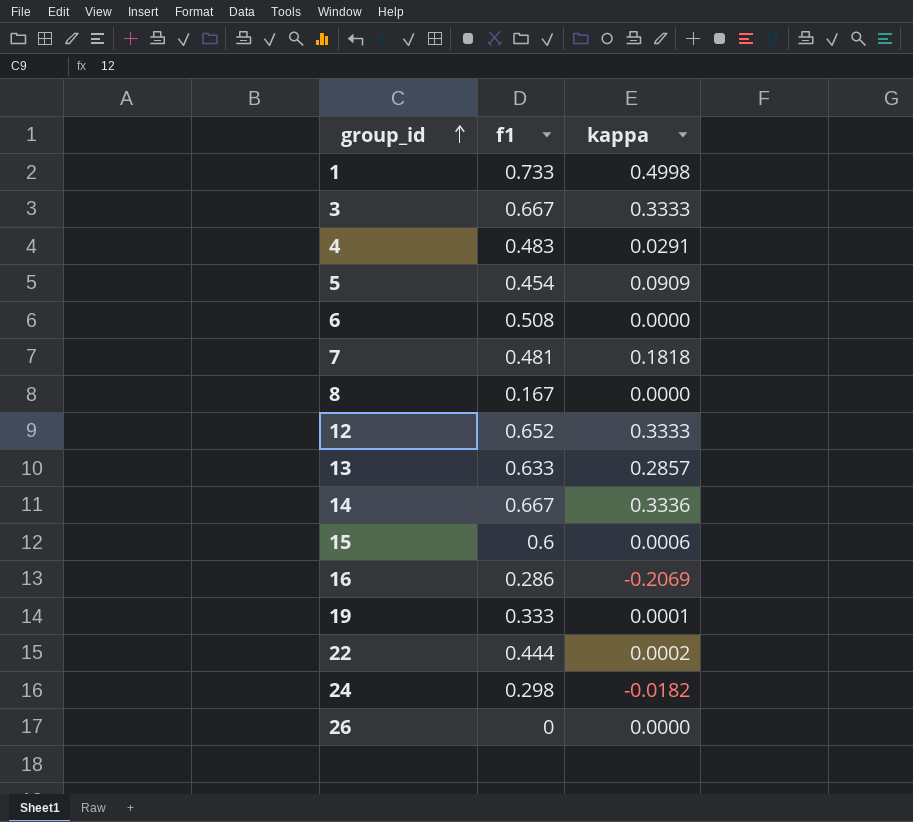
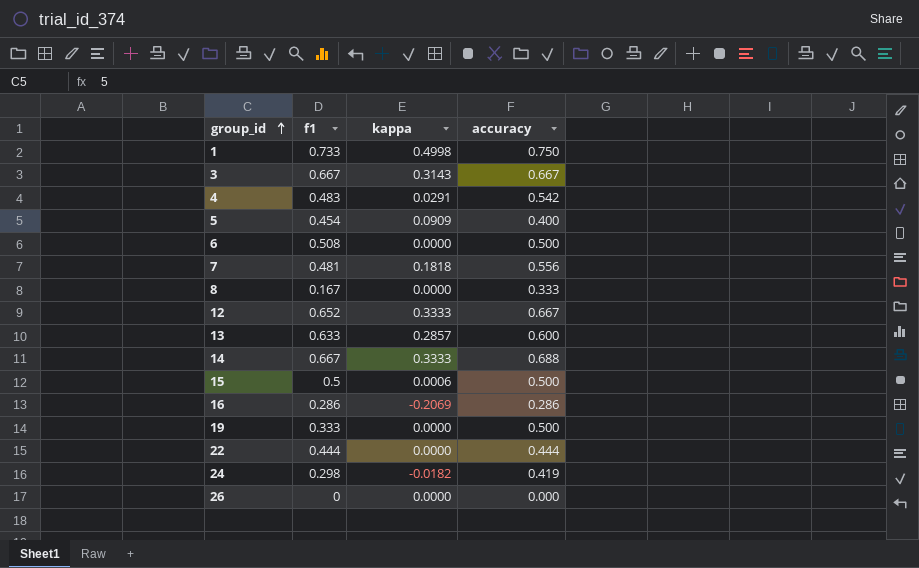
column accuracy | position: none -> 4
3 | kappa: 0.3333 -> 0.3143
14 | kappa: 0.3336 -> 0.3333
15 | f1: 0.6 -> 0.5
19 | kappa: 0.0001 -> 0.0000
22 | kappa: 0.0002 -> 0.0000

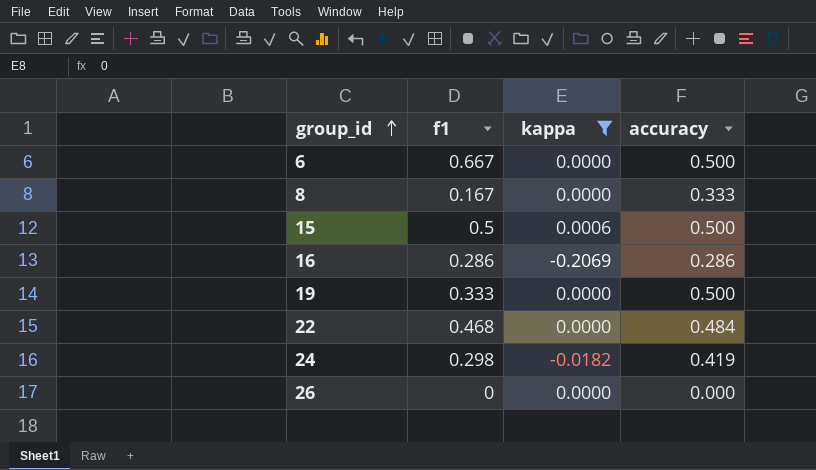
filter: none -> kappa <= 0.0006
6 | f1: 0.508 -> 0.667
22 | f1: 0.444 -> 0.468
22 | accuracy: 0.444 -> 0.484

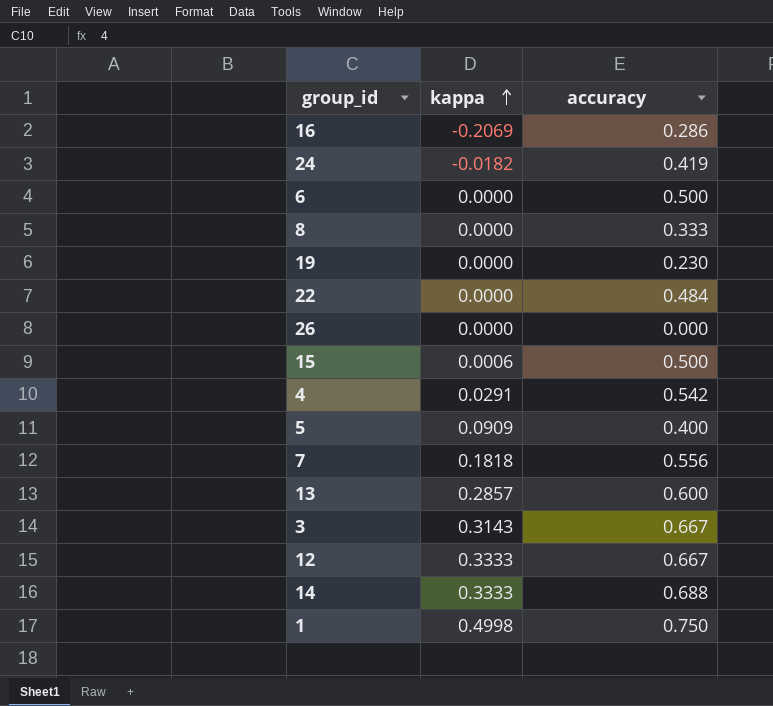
filter: kappa <= 0.0006 -> none
row order: group_id ascending -> kappa ascending
column f1 | position: 2 -> none
19 | accuracy: 0.500 -> 0.230

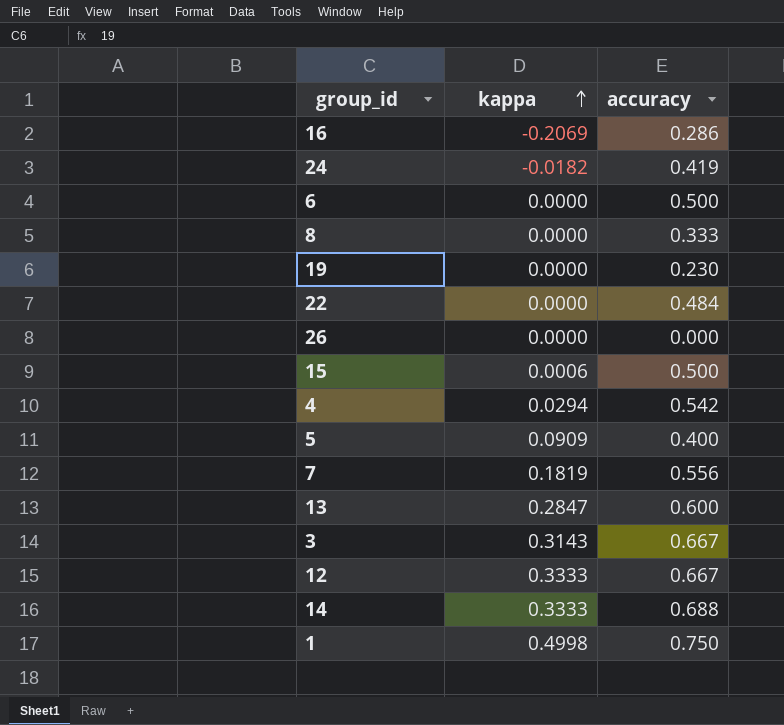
4 | kappa: 0.0291 -> 0.0294
7 | kappa: 0.1818 -> 0.1819
13 | kappa: 0.2857 -> 0.2847

